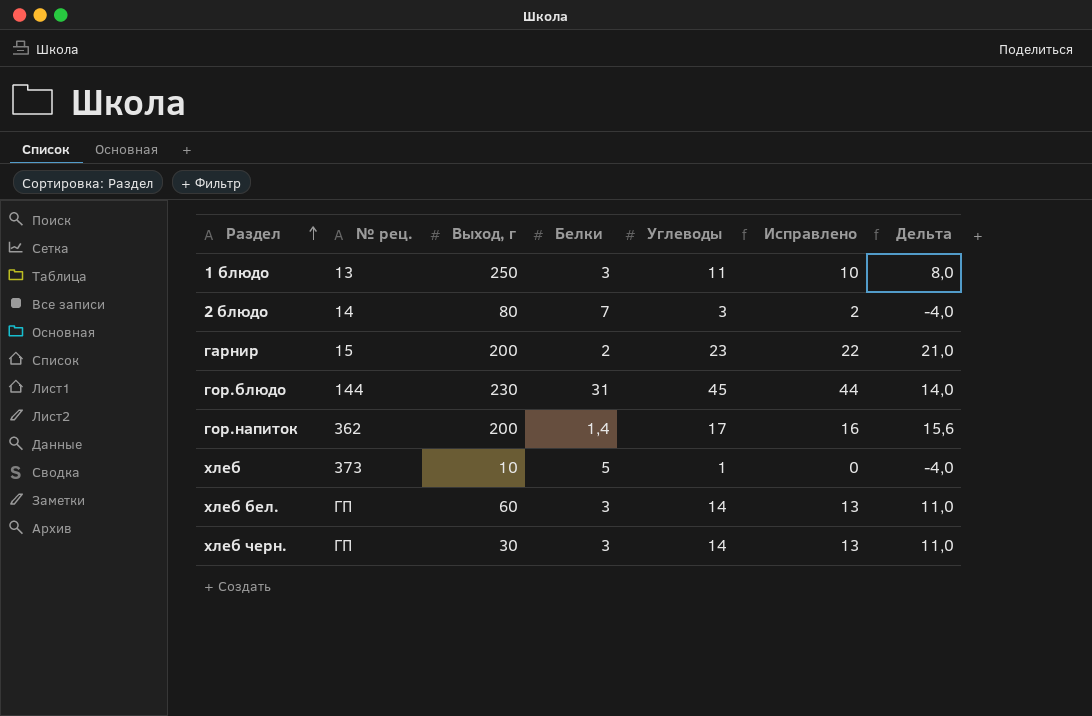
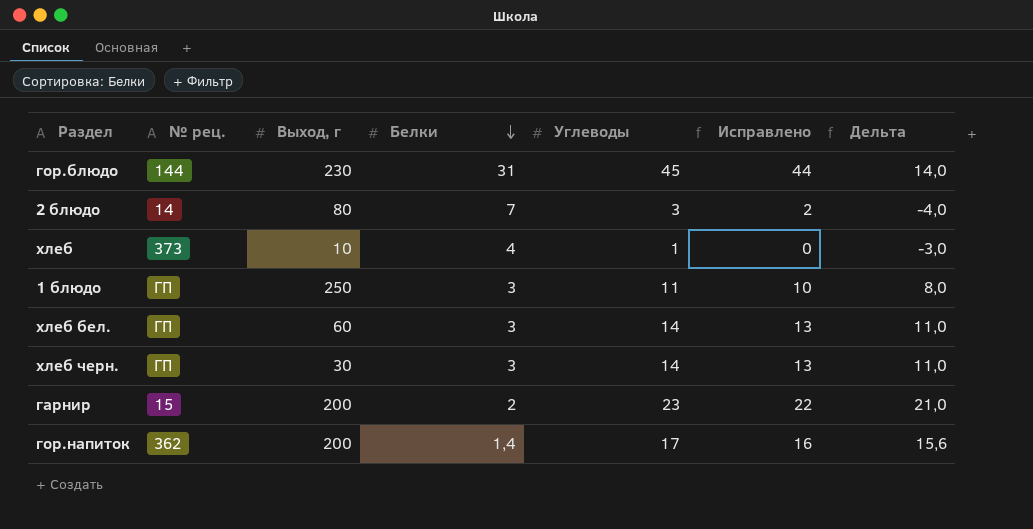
row order: Раздел ascending -> Белки descending
хлеб | Белки: 5 -> 4
хлеб | Дельта: -4,0 -> -3,0
1 блюдо | № рец.: 13 -> ГП

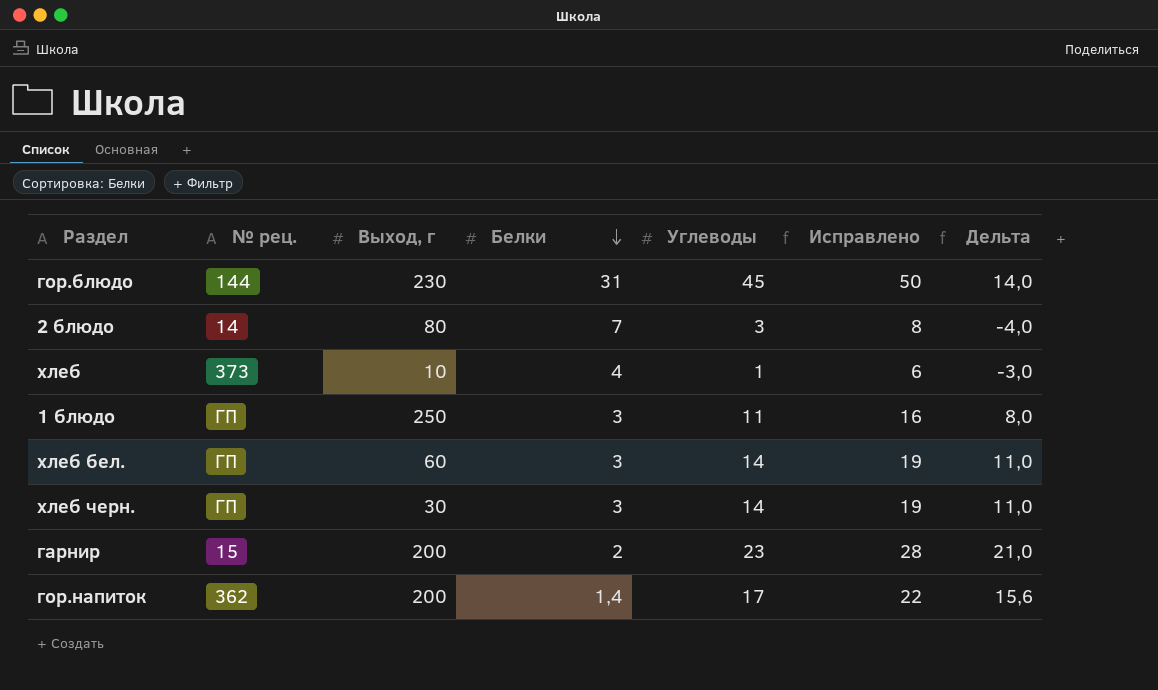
column Исправлено | formula: [Углеводы] - 1 -> [Углеводы] + 5

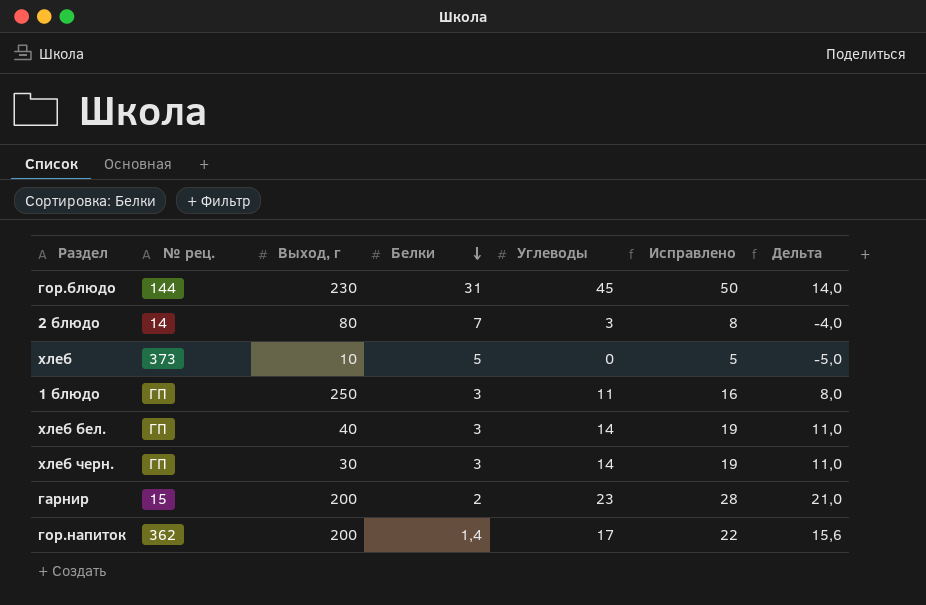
хлеб | Белки: 4 -> 5
хлеб | Углеводы: 1 -> 0
хлеб | Исправлено: 6 -> 5
хлеб | Дельта: -3,0 -> -5,0
хлеб бел. | Выход, г: 60 -> 40

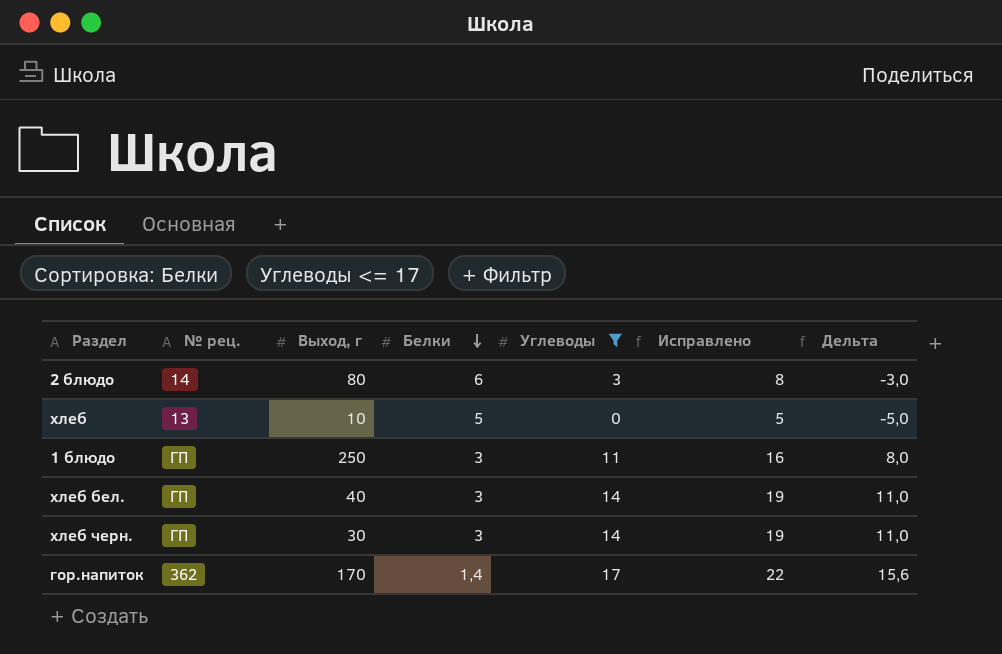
filter: none -> Углеводы <= 17
2 блюдо | Белки: 7 -> 6
2 блюдо | Дельта: -4,0 -> -3,0
хлеб | № рец.: 373 -> 13
гор.напиток | Выход, г: 200 -> 170

